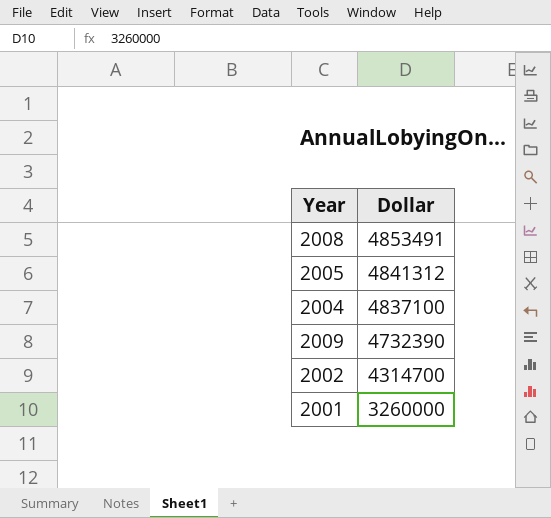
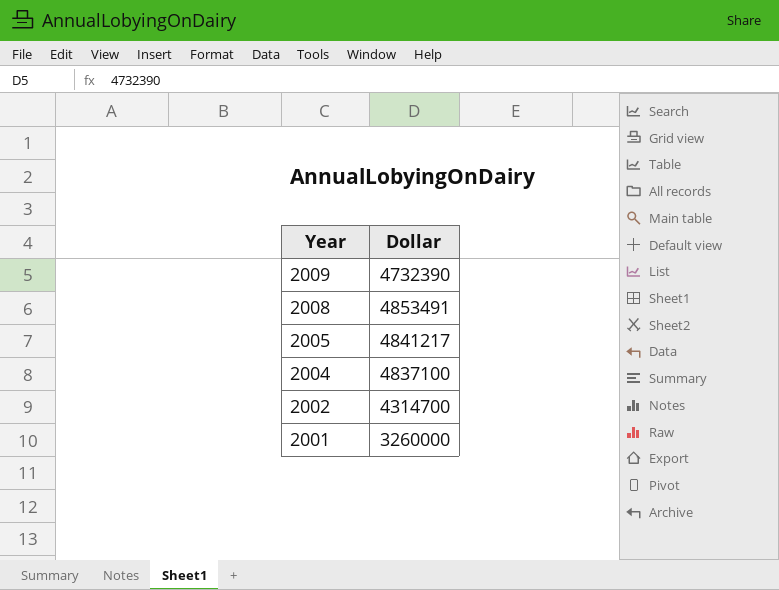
row order: Dollar descending -> Year descending
2005 | Dollar: 4841312 -> 4841217

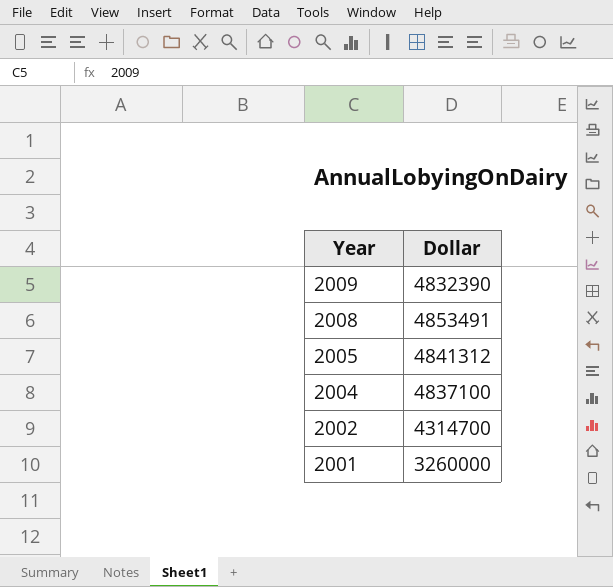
2009 | Dollar: 4732390 -> 4832390
2005 | Dollar: 4841217 -> 4841312

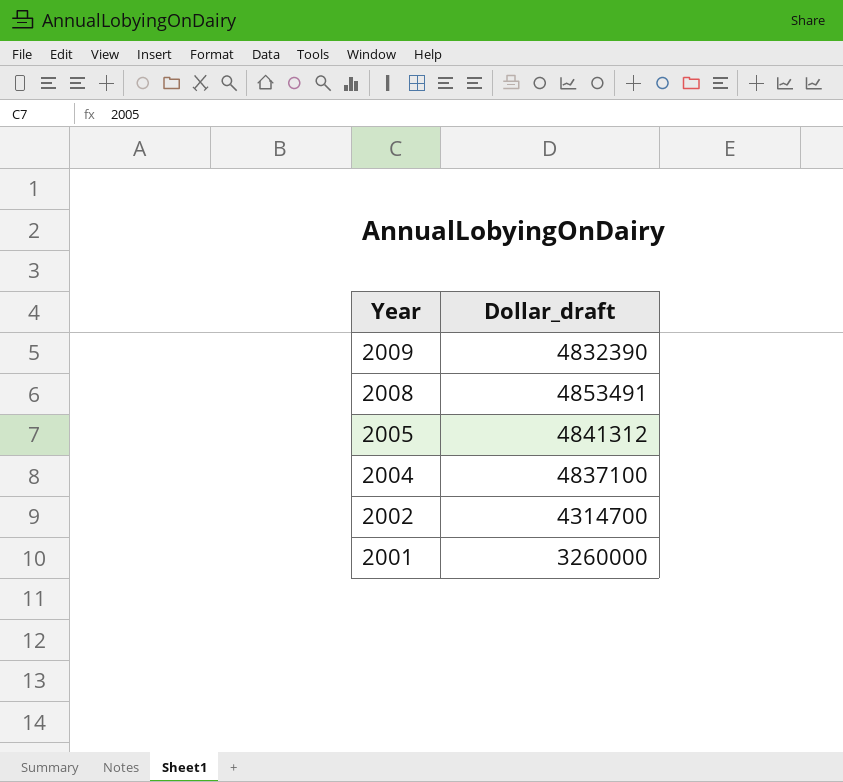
column name: Dollar -> Dollar_draft

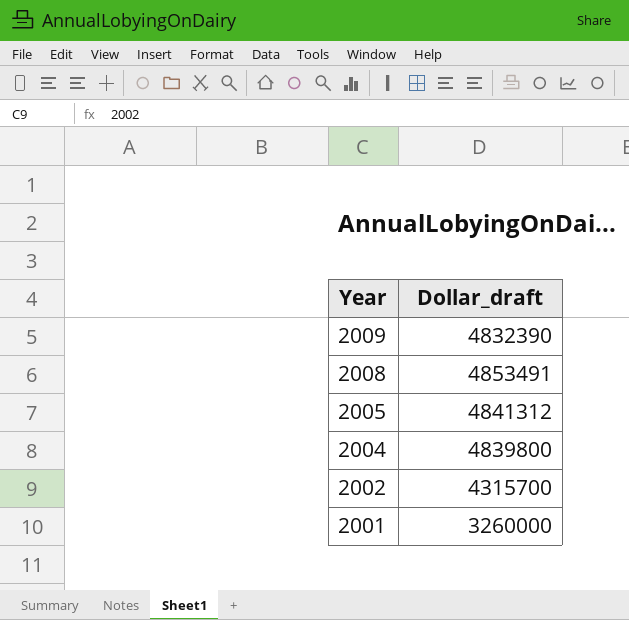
2004 | Dollar_draft: 4837100 -> 4839800
2002 | Dollar_draft: 4314700 -> 4315700

